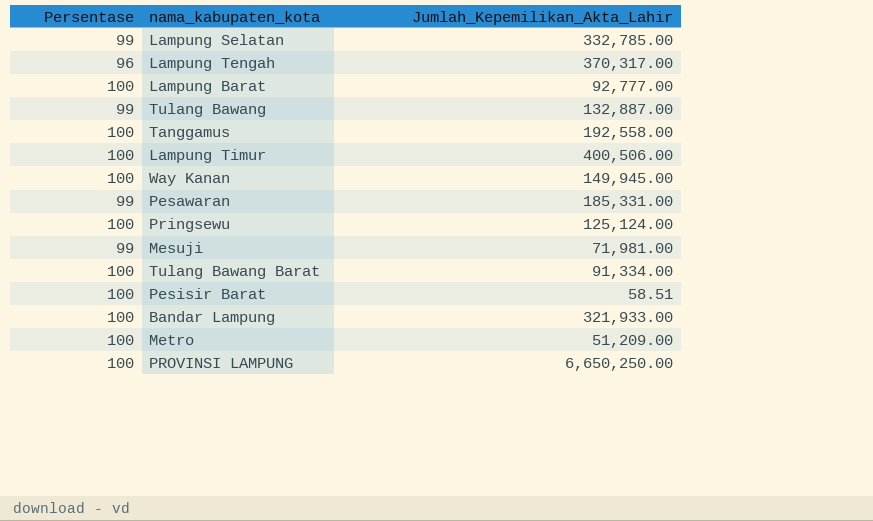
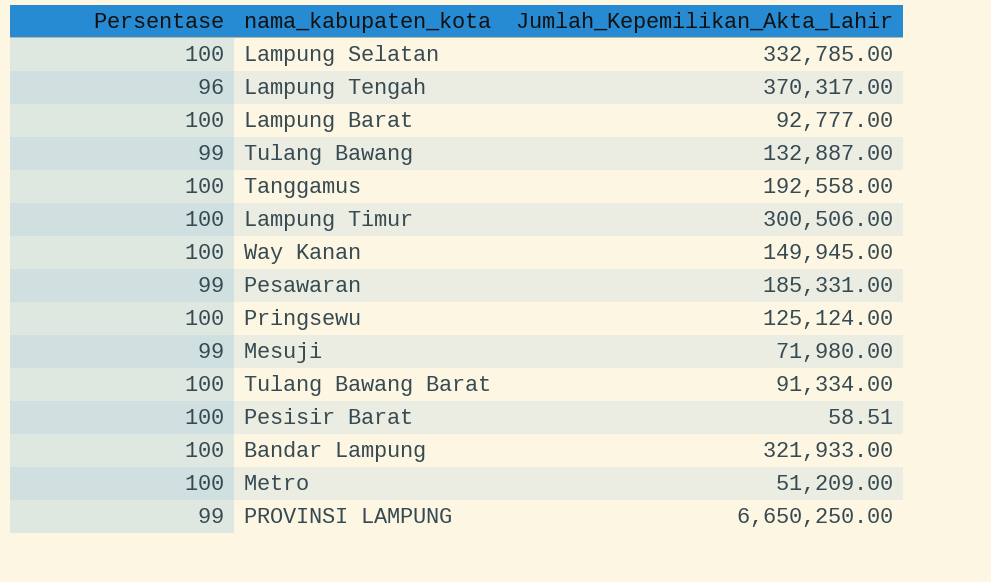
Lampung Selatan | Persentase: 99 -> 100
Lampung Timur | Jumlah_Kepemilikan_Akta_Lahir: 400,506.00 -> 300,506.00
Mesuji | Jumlah_Kepemilikan_Akta_Lahir: 71,981.00 -> 71,980.00
PROVINSI LAMPUNG | Persentase: 100 -> 99

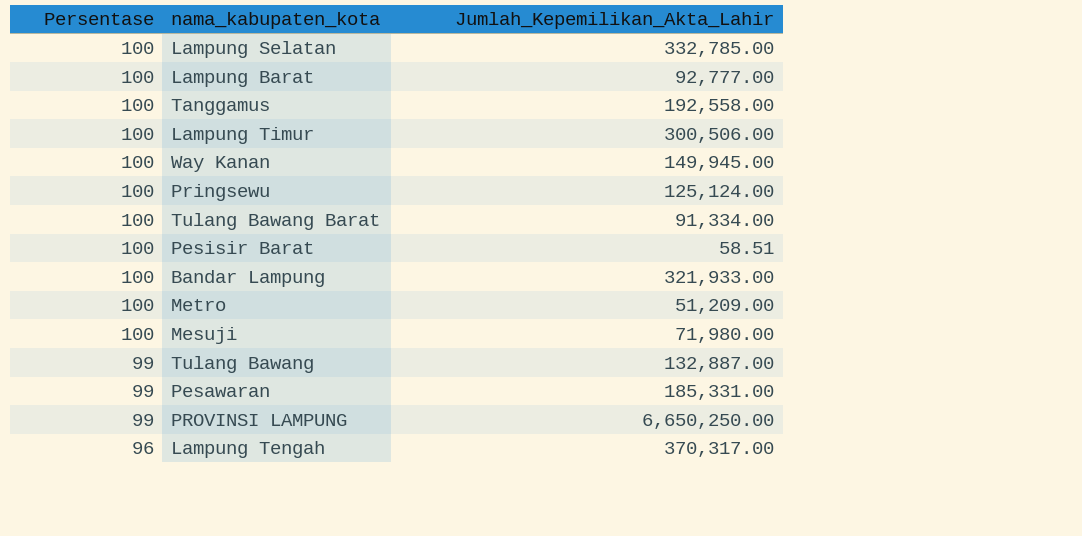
row order: none -> Persentase descending
Mesuji | Persentase: 99 -> 100

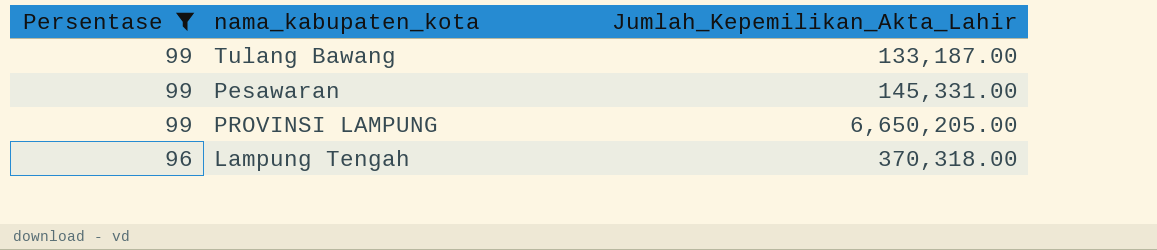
filter: none -> Persentase != 100
Tulang Bawang | Jumlah_Kepemilikan_Akta_Lahir: 132,887.00 -> 133,187.00
Pesawaran | Jumlah_Kepemilikan_Akta_Lahir: 185,331.00 -> 145,331.00
PROVINSI LAMPUNG | Jumlah_Kepemilikan_Akta_Lahir: 6,650,250.00 -> 6,650,205.00
Lampung Tengah | Jumlah_Kepemilikan_Akta_Lahir: 370,317.00 -> 370,318.00

